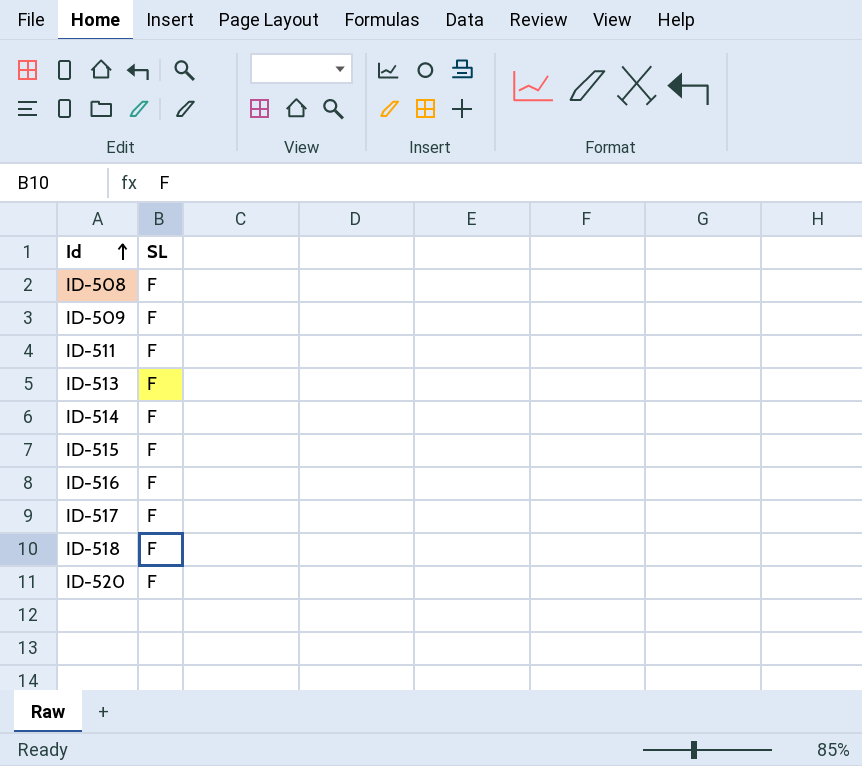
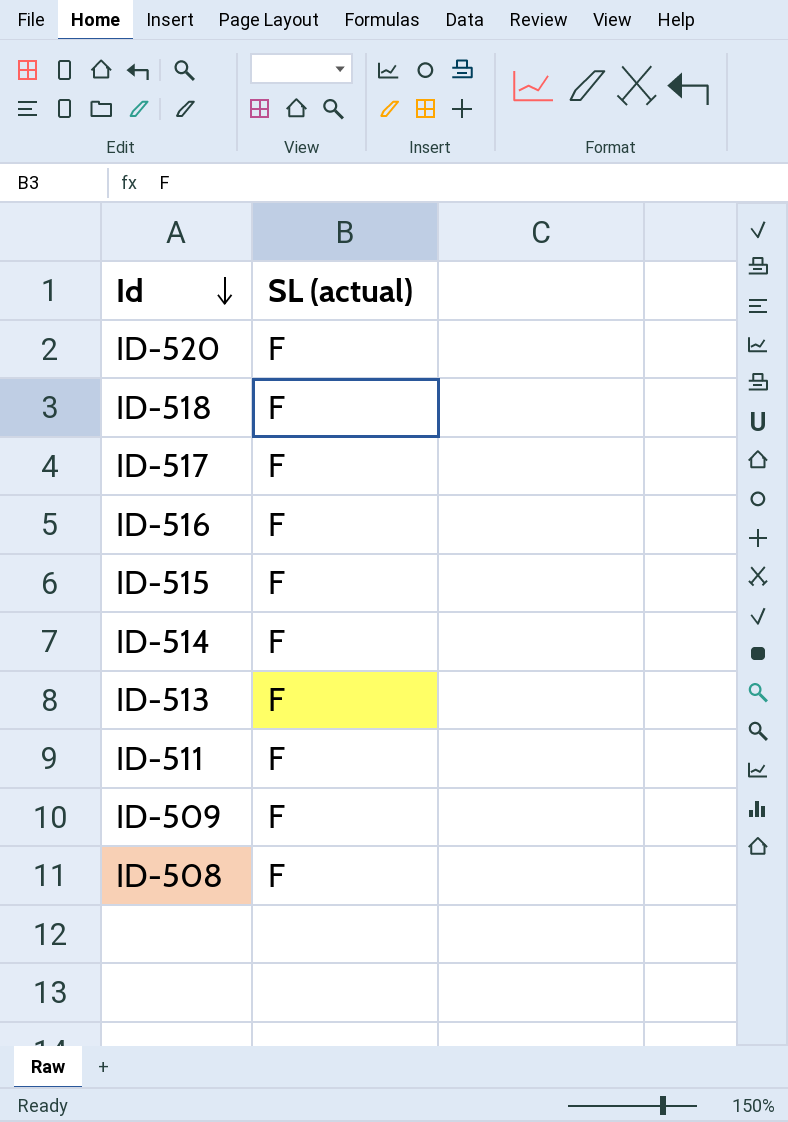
row order: Id ascending -> Id descending
column name: SL -> SL (actual)

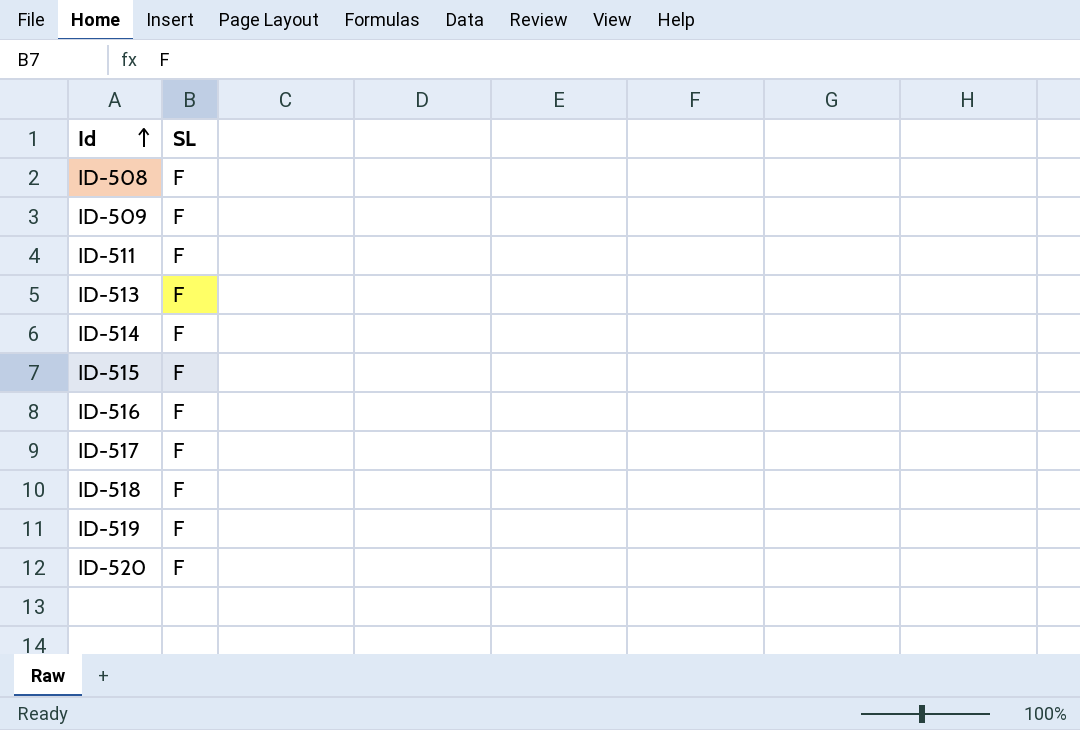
row order: Id descending -> Id ascending
column name: SL (actual) -> SL
row ID-519: none -> F

